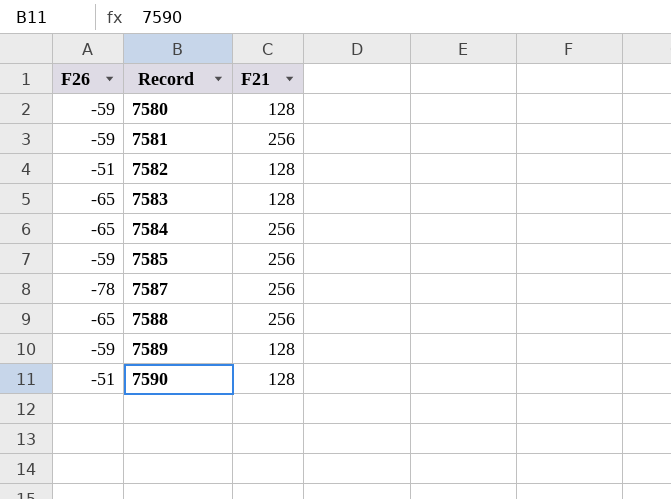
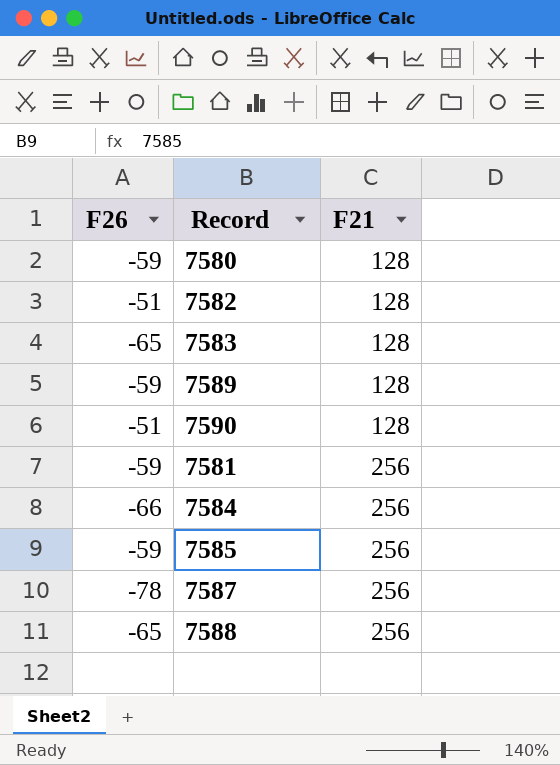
row order: Record ascending -> F21 ascending
7584 | F26: -65 -> -66

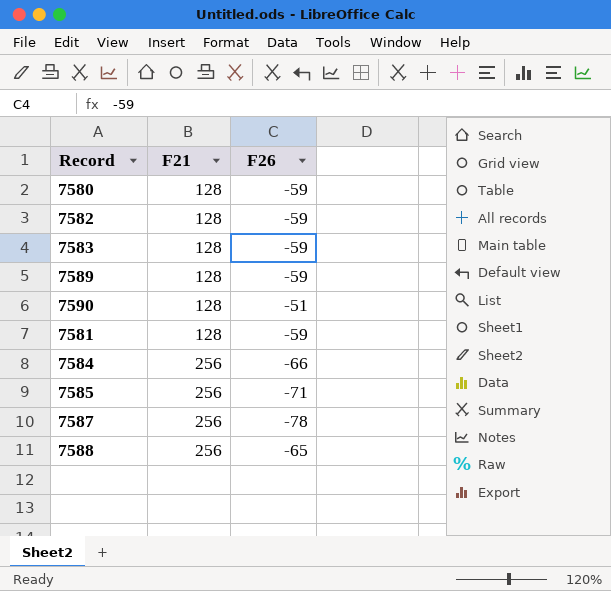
column F26 | position: 1 -> 3
7582 | F26: -51 -> -59
7583 | F26: -65 -> -59
7581 | F21: 256 -> 128
7585 | F26: -59 -> -71

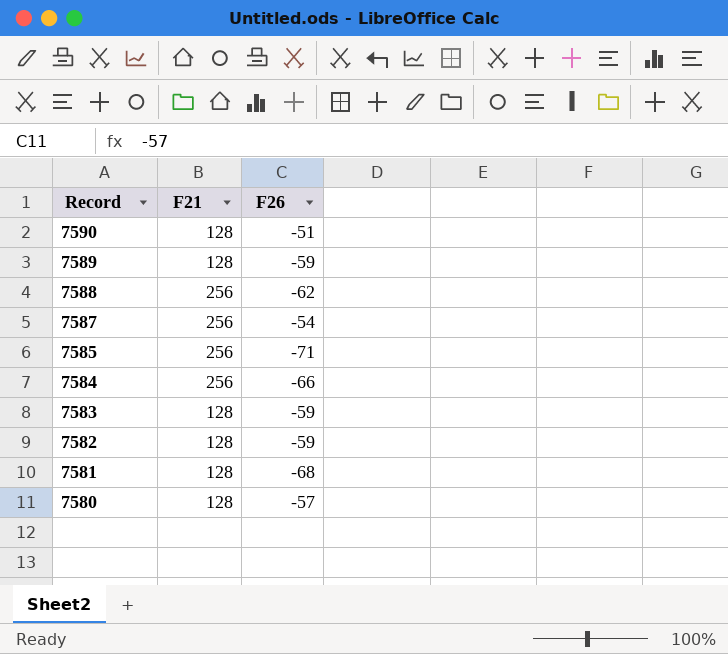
row order: F21 ascending -> Record descending
7588 | F26: -65 -> -62
7587 | F26: -78 -> -54
7581 | F26: -59 -> -68
7580 | F26: -59 -> -57

